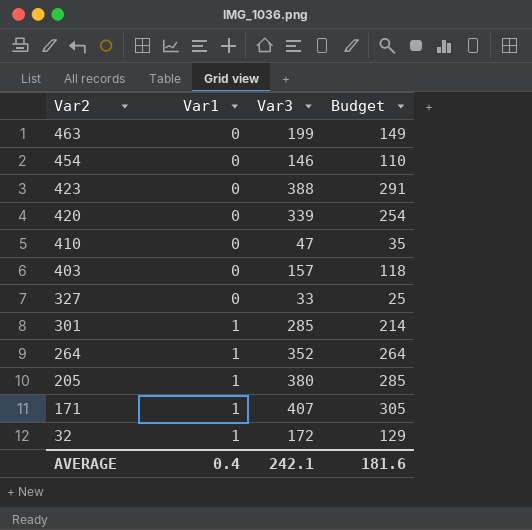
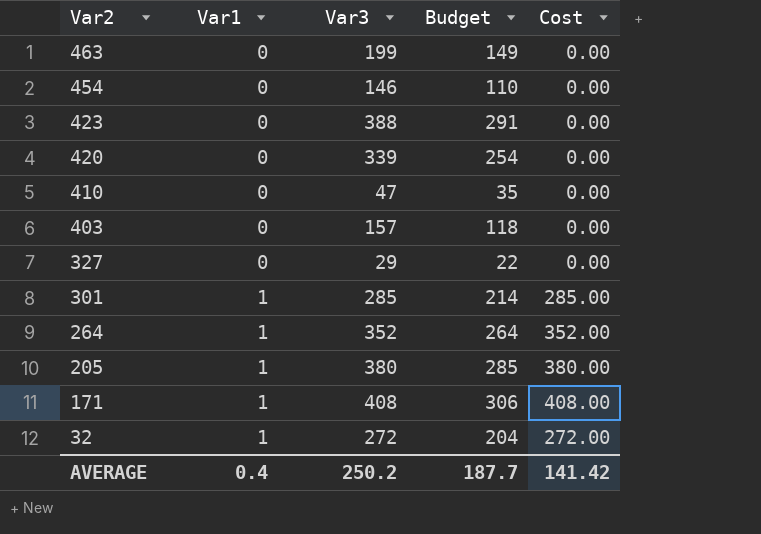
column Cost | formula: none -> [Var1] * [Var3]
327 | Var3: 33 -> 29
327 | Budget: 25 -> 22
171 | Var3: 407 -> 408
171 | Budget: 305 -> 306
32 | Var3: 172 -> 272
32 | Budget: 129 -> 204
AVERAGE | Var3: 242.1 -> 250.2
AVERAGE | Budget: 181.6 -> 187.7

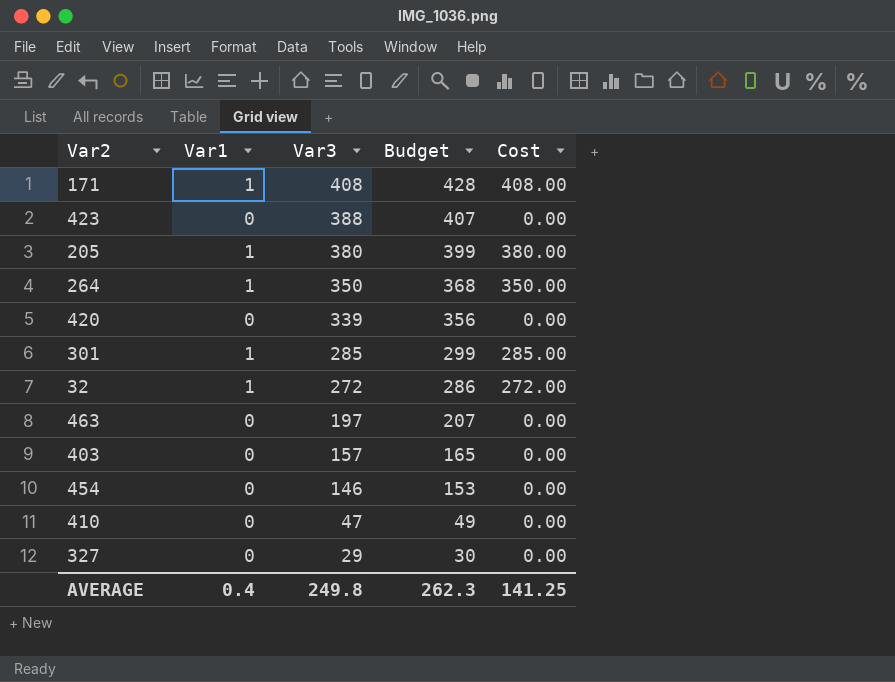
row order: Var2 descending -> Var3 descending
column Budget | formula: [Var3] * 0.75 -> [Var3] * 1.05
264 | Var3: 352 -> 350
264 | Cost: 352.00 -> 350.00
463 | Var3: 199 -> 197
AVERAGE | Var3: 250.2 -> 249.8
AVERAGE | Budget: 187.7 -> 262.3
AVERAGE | Cost: 141.42 -> 141.25

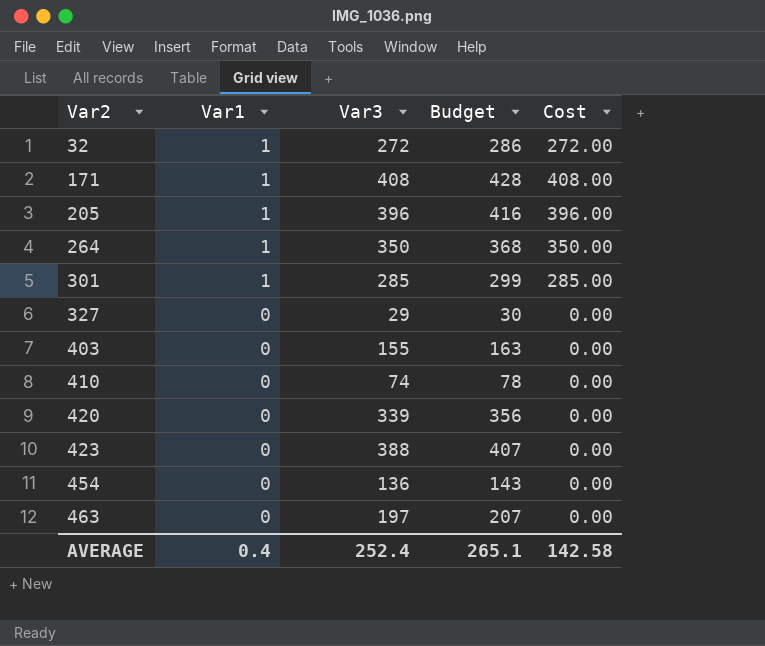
row order: Var3 descending -> Var2 ascending
205 | Var3: 380 -> 396
205 | Budget: 399 -> 416
205 | Cost: 380.00 -> 396.00
403 | Var3: 157 -> 155
403 | Budget: 165 -> 163
410 | Var3: 47 -> 74
410 | Budget: 49 -> 78
454 | Var3: 146 -> 136
454 | Budget: 153 -> 143
AVERAGE | Var3: 249.8 -> 252.4
AVERAGE | Budget: 262.3 -> 265.1
AVERAGE | Cost: 141.25 -> 142.58

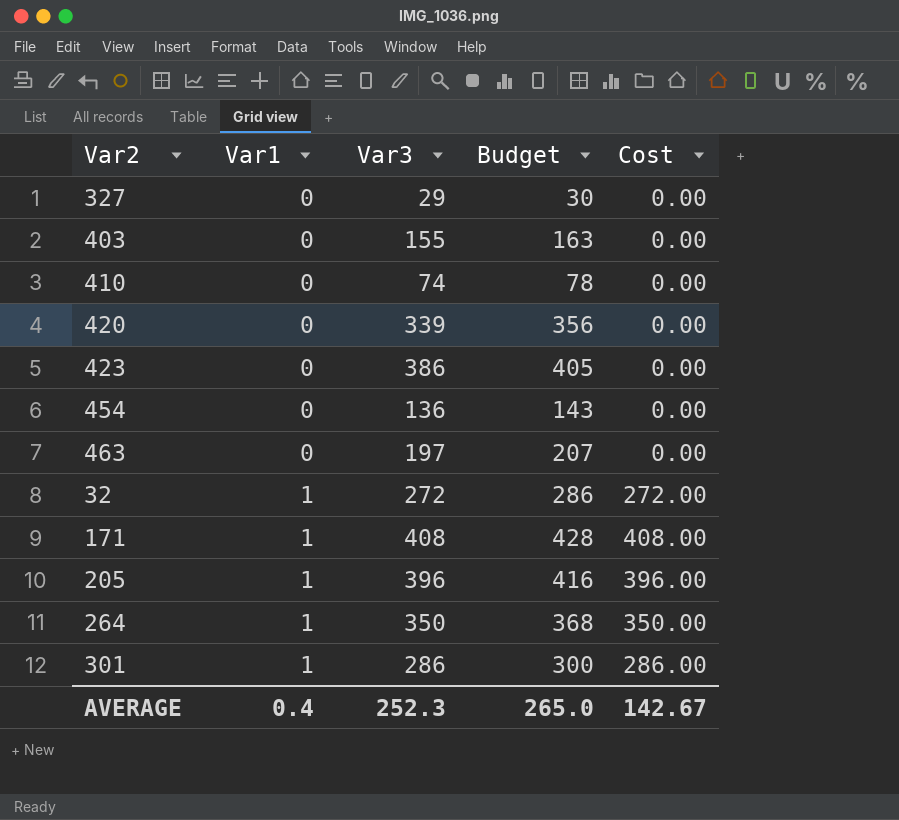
row order: Var2 ascending -> Var1 ascending
423 | Var3: 388 -> 386
423 | Budget: 407 -> 405
301 | Var3: 285 -> 286
301 | Budget: 299 -> 300
301 | Cost: 285.00 -> 286.00
AVERAGE | Var3: 252.4 -> 252.3
AVERAGE | Budget: 265.1 -> 265.0
AVERAGE | Cost: 142.58 -> 142.67

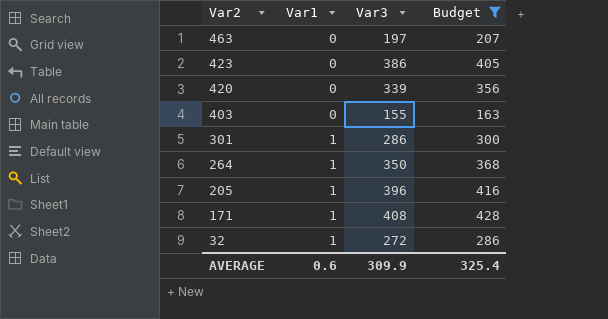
filter: none -> Budget >= 163
row order: Var1 ascending -> Var2 descending
column Cost | formula: [Var1] * [Var3] -> none
AVERAGE | Var1: 0.4 -> 0.6
AVERAGE | Var3: 252.3 -> 309.9
AVERAGE | Budget: 265.0 -> 325.4

